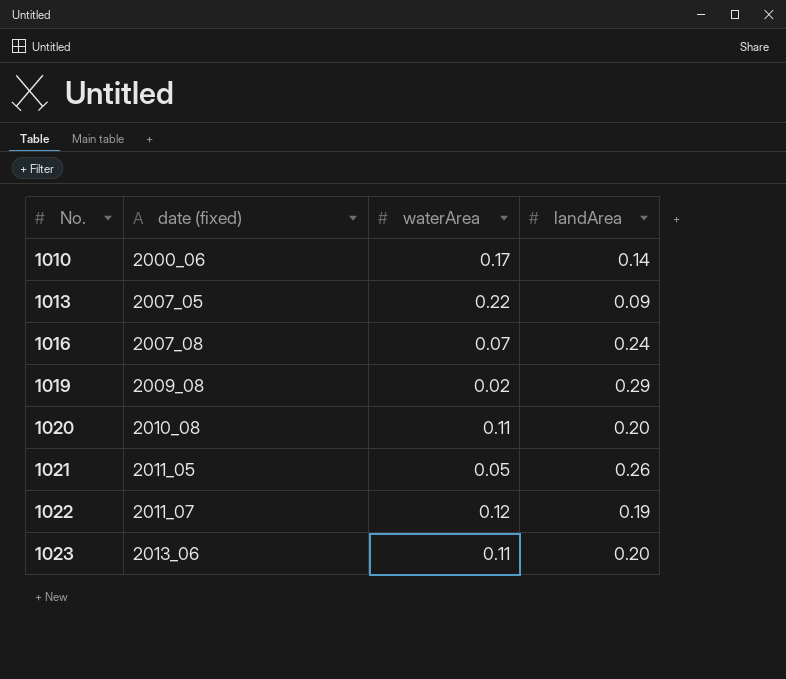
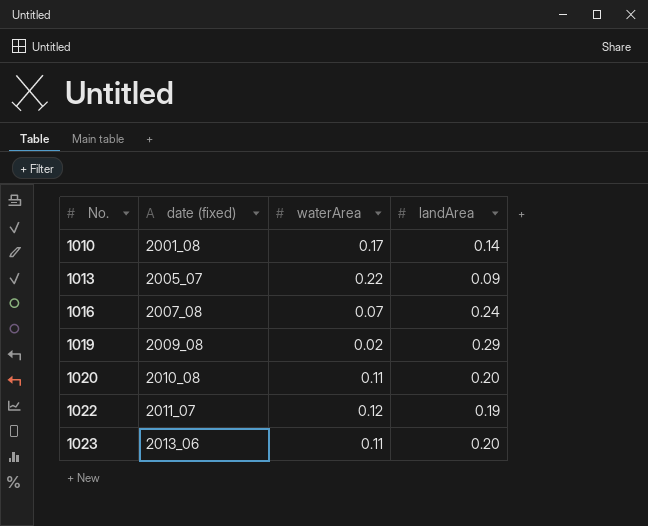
row 1021: 2011_05 | 0.05 | 0.26 -> none
1010 | date (fixed): 2000_06 -> 2001_08
1013 | date (fixed): 2007_05 -> 2005_07

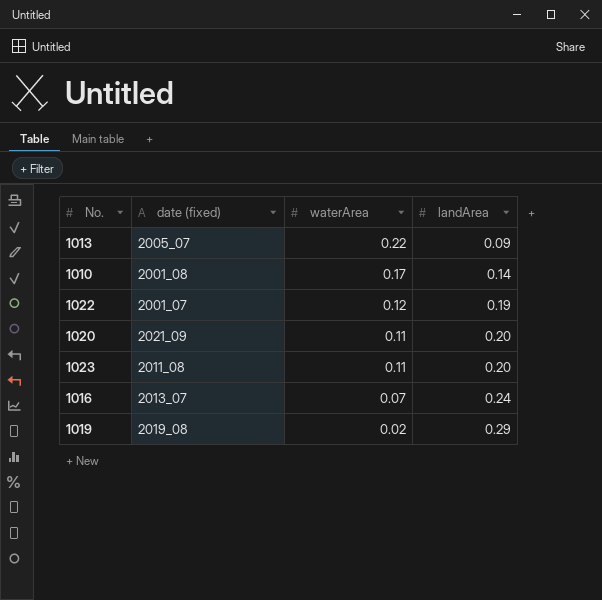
row order: No. ascending -> waterArea descending
1022 | date (fixed): 2011_07 -> 2001_07
1020 | date (fixed): 2010_08 -> 2021_09
1023 | date (fixed): 2013_06 -> 2011_08
1016 | date (fixed): 2007_08 -> 2013_07
1019 | date (fixed): 2009_08 -> 2019_08

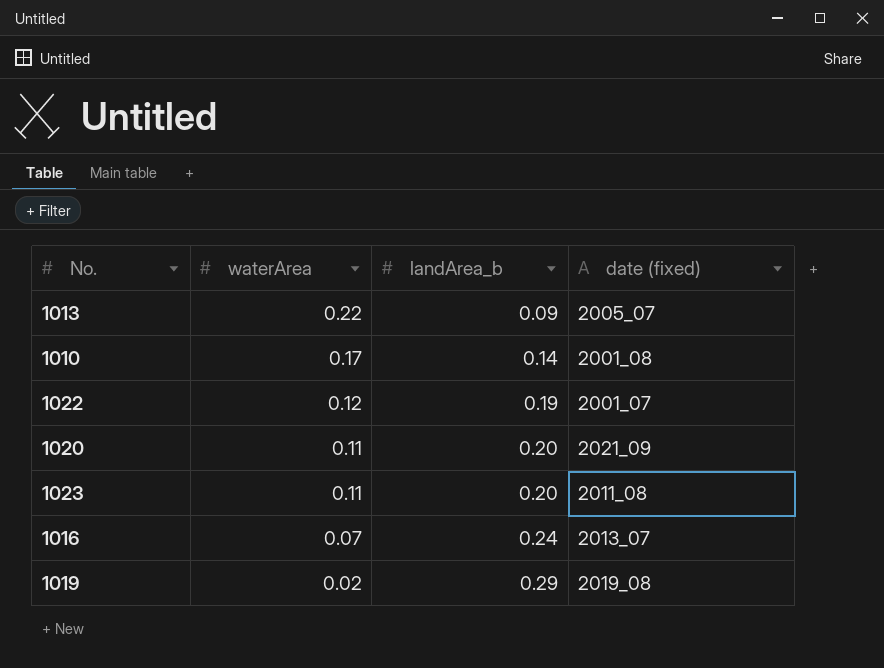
column name: landArea -> landArea_b
column date (fixed) | position: 2 -> 4

